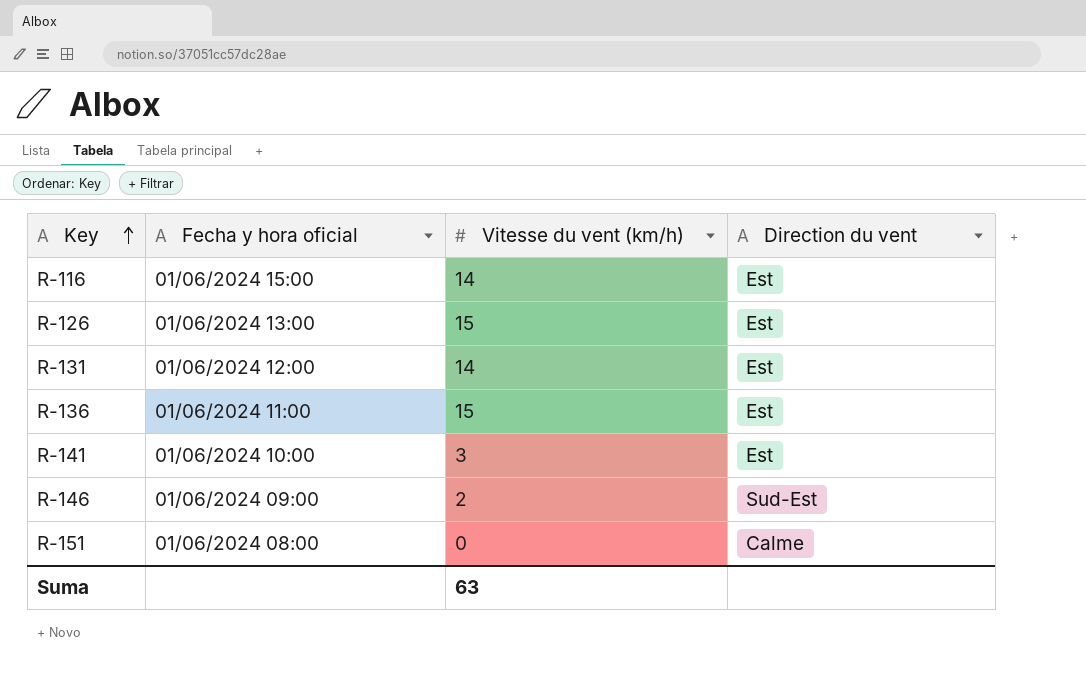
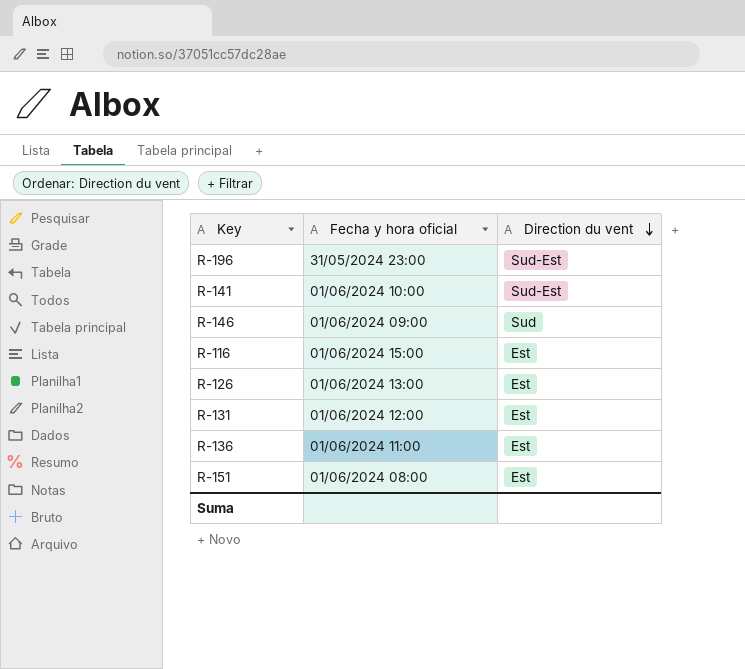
row order: Key ascending -> Direction du vent descending
column Vitesse du vent (km/h) | position: 3 -> none
row R-196: none -> 31/05/2024 23:00 | Sud-Est
R-141 | Direction du vent: Est -> Sud-Est
R-146 | Direction du vent: Sud-Est -> Sud
R-151 | Direction du vent: Calme -> Est

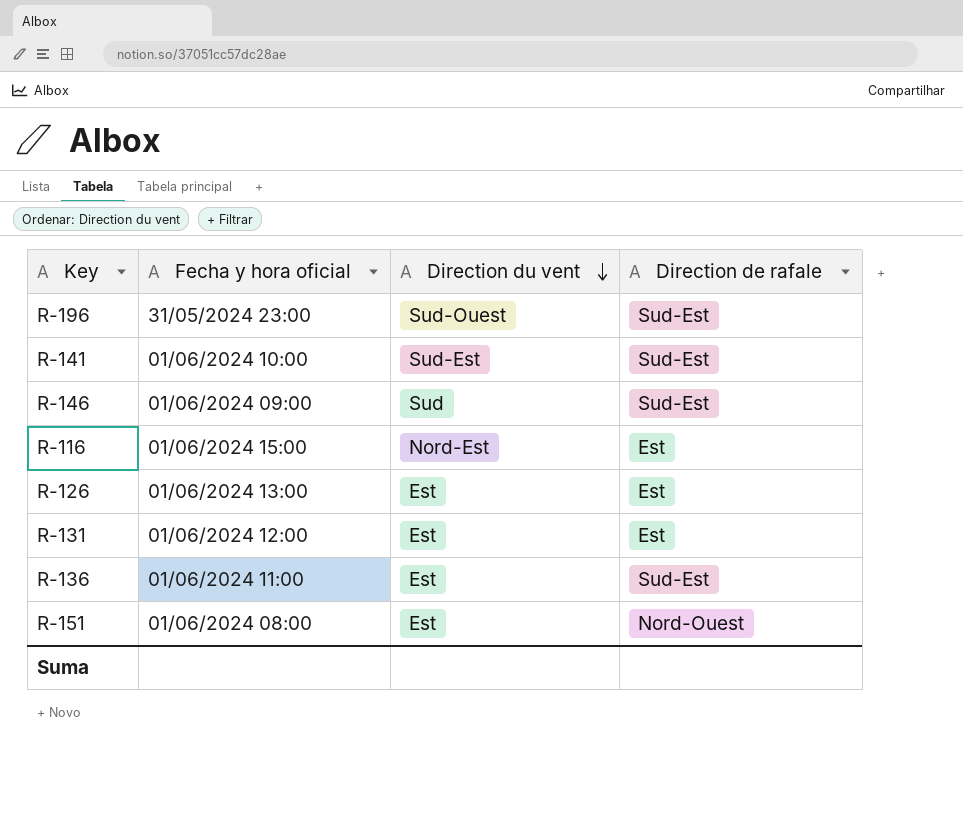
column Direction de rafale | position: none -> 4
R-196 | Direction du vent: Sud-Est -> Sud-Ouest
R-116 | Direction du vent: Est -> Nord-Est

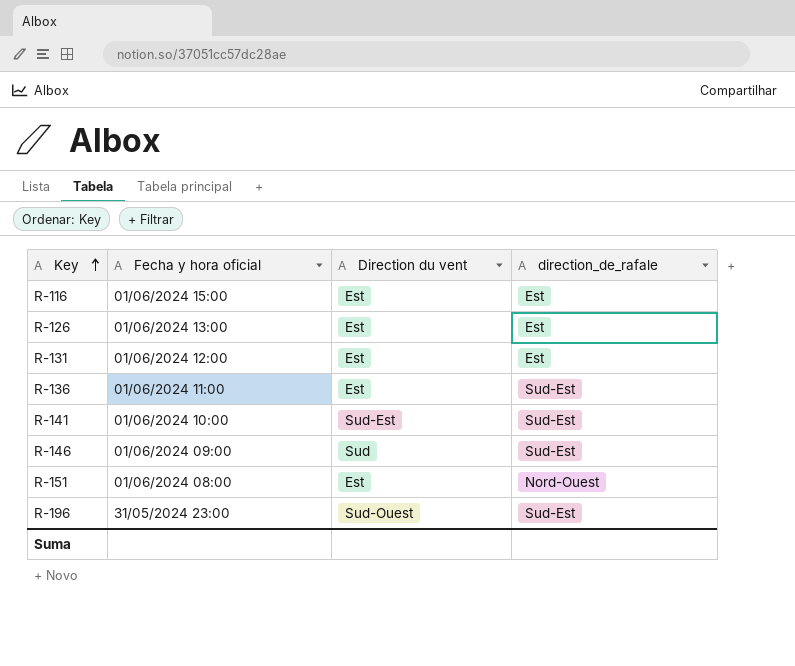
row order: Direction du vent descending -> Key ascending
column name: Direction de rafale -> direction_de_rafale
R-116 | Direction du vent: Nord-Est -> Est

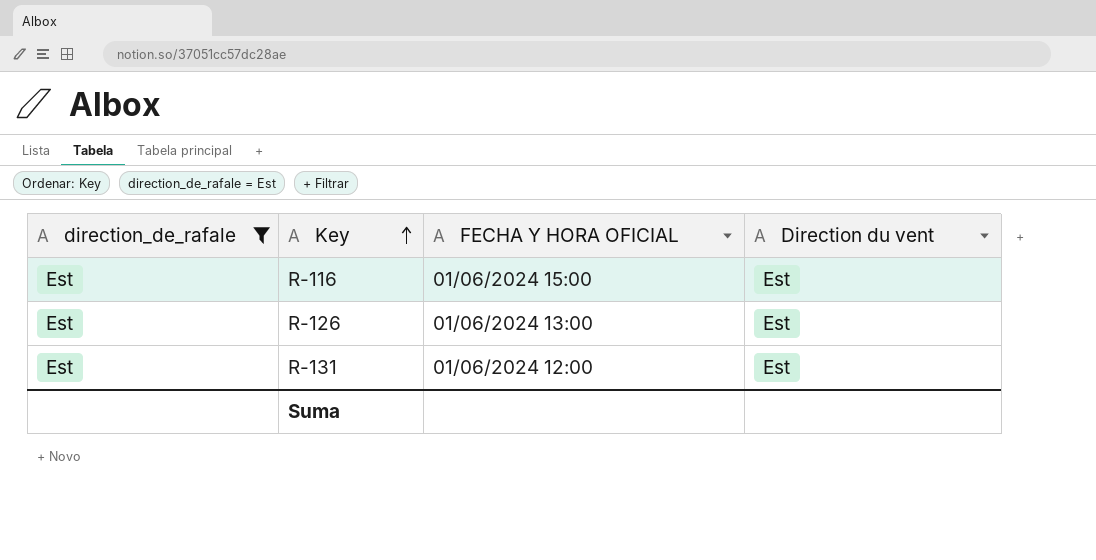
filter: none -> direction_de_rafale = Est
column direction_de_rafale | position: 4 -> 1
column name: Fecha y hora oficial -> FECHA Y HORA OFICIAL

